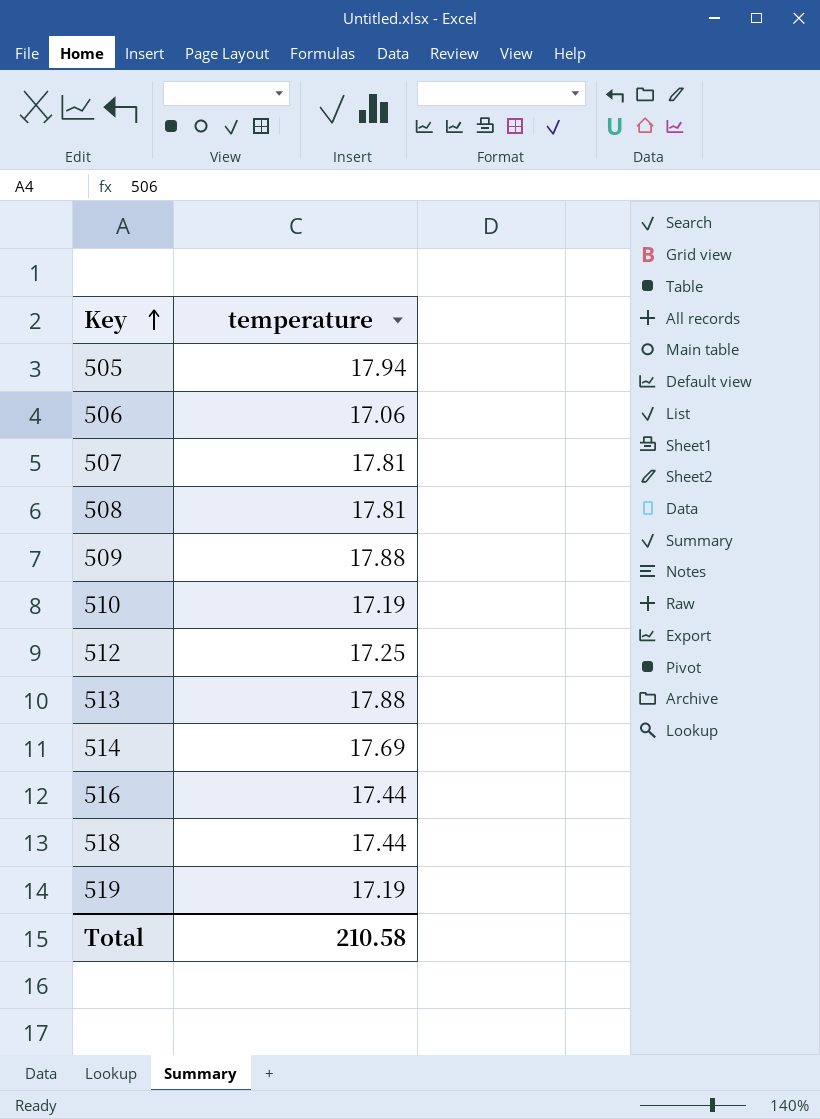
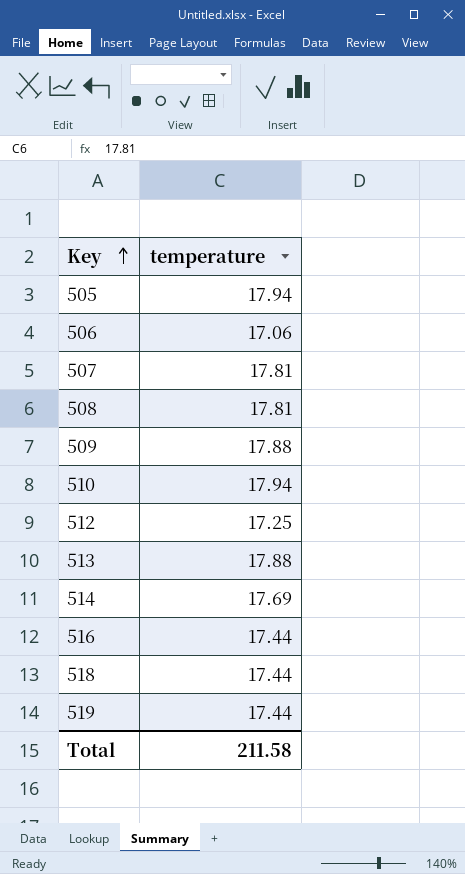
510 | temperature: 17.19 -> 17.94
519 | temperature: 17.19 -> 17.44
Total | temperature: 210.58 -> 211.58

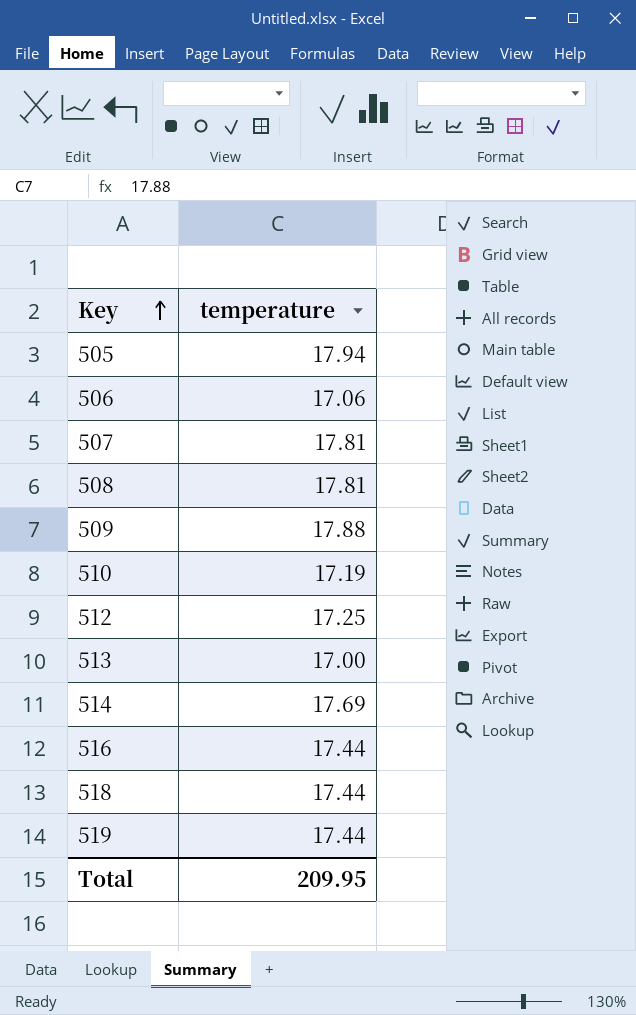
510 | temperature: 17.94 -> 17.19
513 | temperature: 17.88 -> 17.00
Total | temperature: 211.58 -> 209.95

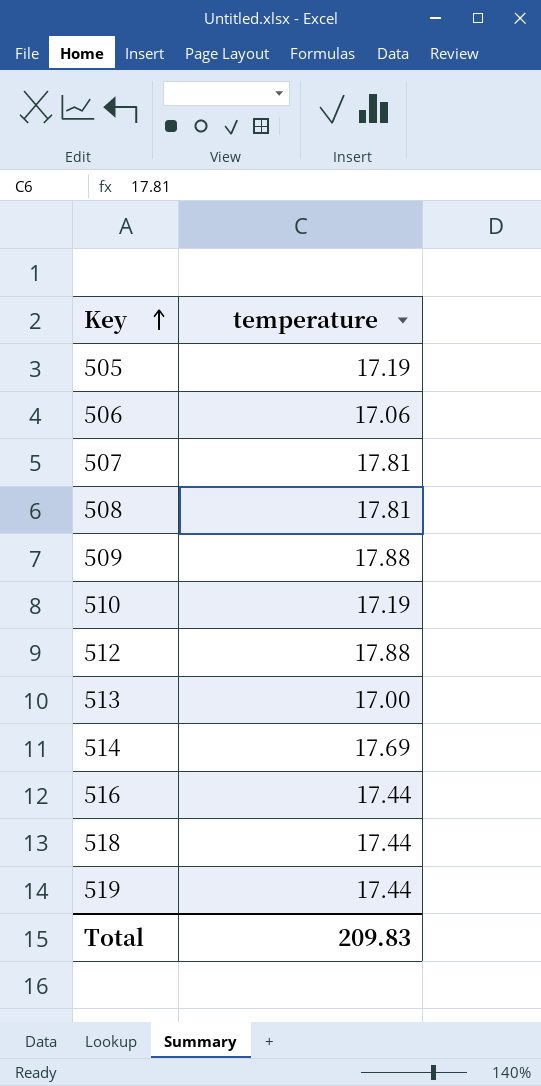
505 | temperature: 17.94 -> 17.19
512 | temperature: 17.25 -> 17.88
Total | temperature: 209.95 -> 209.83

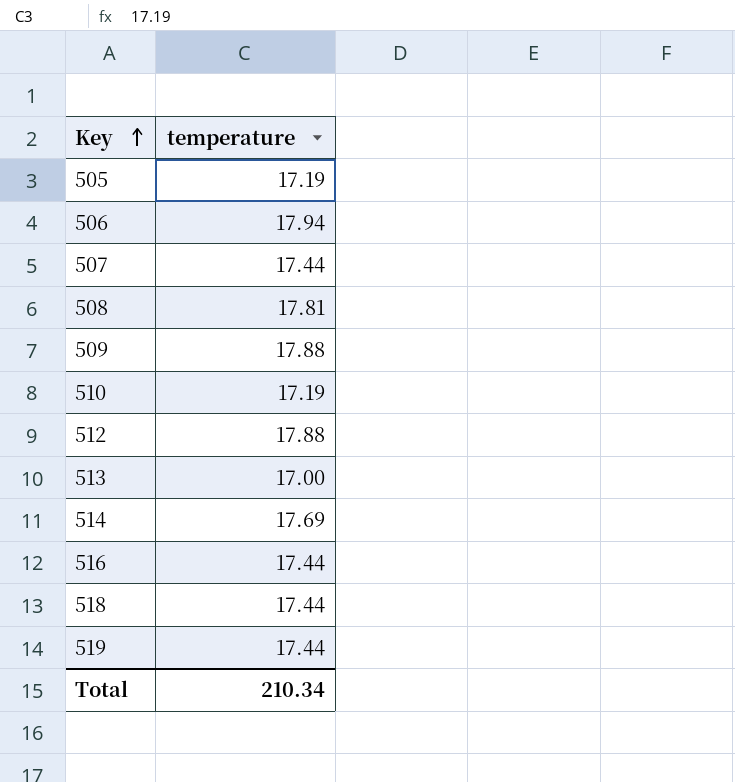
506 | temperature: 17.06 -> 17.94
507 | temperature: 17.81 -> 17.44
Total | temperature: 209.83 -> 210.34

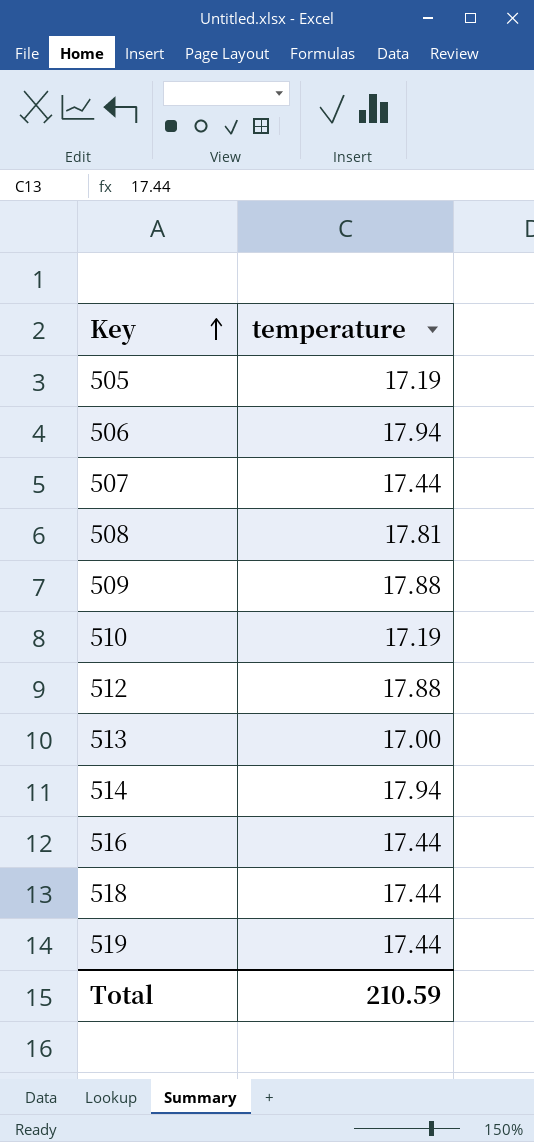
514 | temperature: 17.69 -> 17.94
Total | temperature: 210.34 -> 210.59

